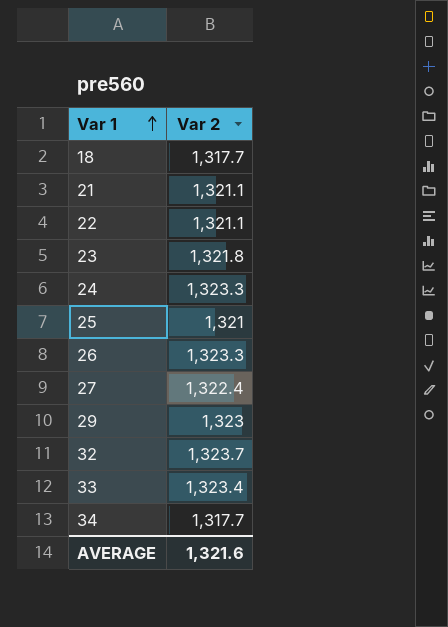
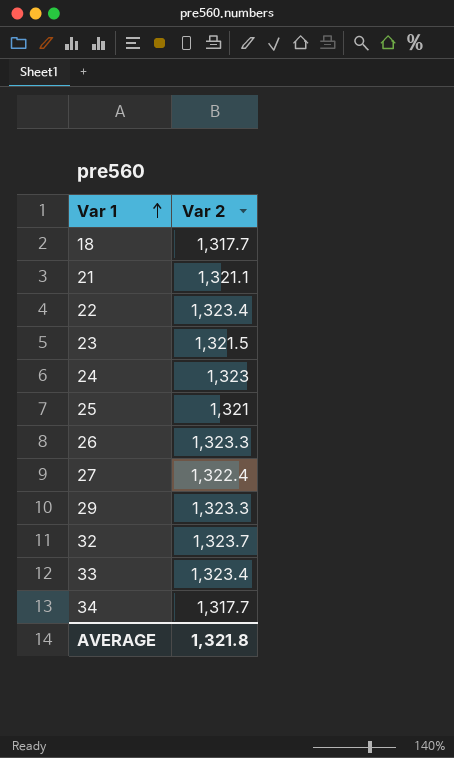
22 | Var 2: 1,321.1 -> 1,323.4
23 | Var 2: 1,321.8 -> 1,321.5
24 | Var 2: 1,323.3 -> 1,323
29 | Var 2: 1,323 -> 1,323.3
AVERAGE | Var 2: 1,321.6 -> 1,321.8

